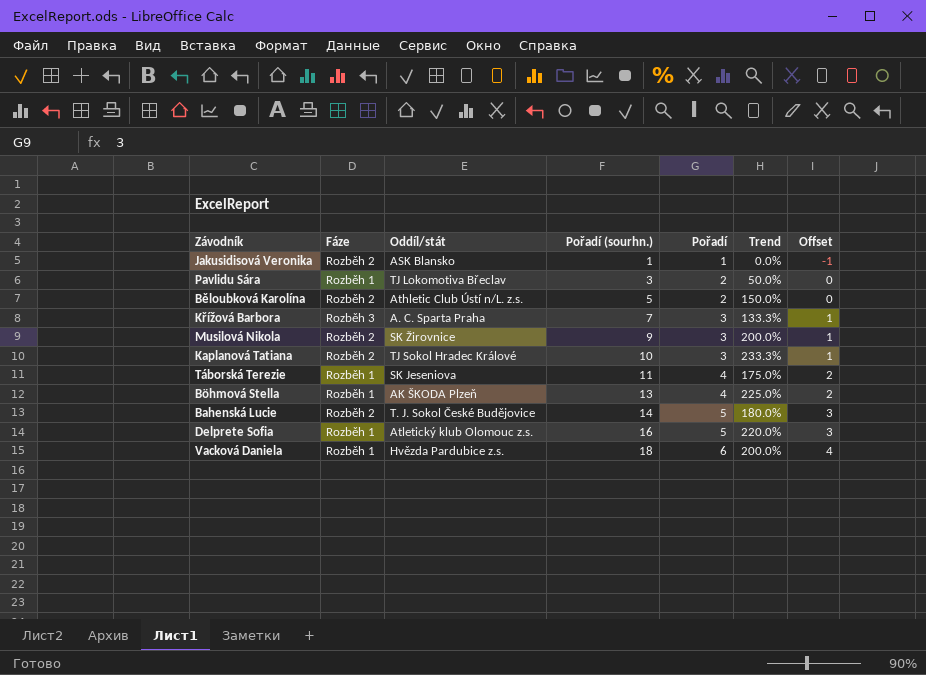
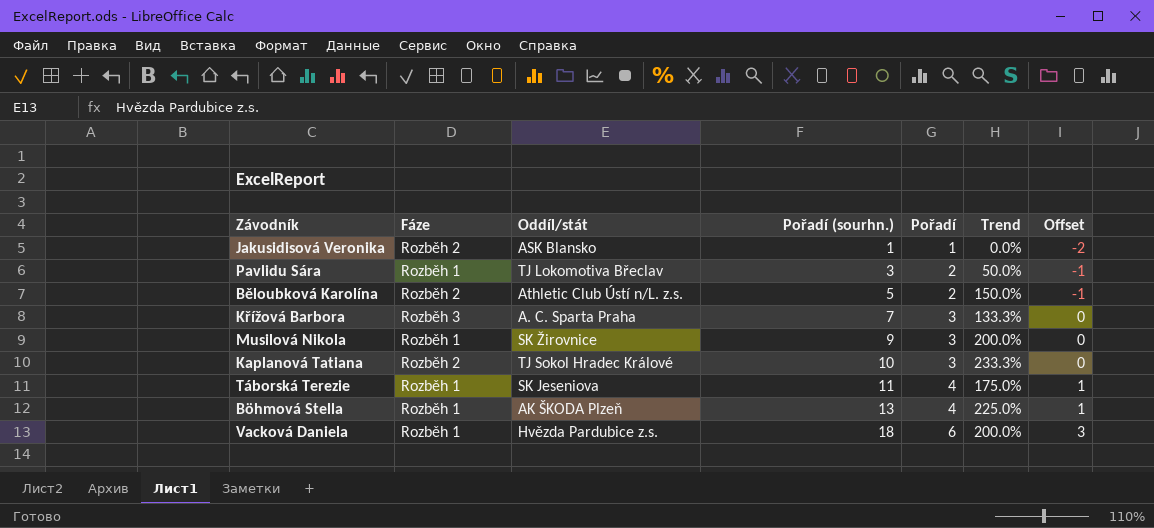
column Offset | formula: [Pořadí] - 2 -> [Pořadí] - 3
row Bahenská Lucie: Rozběh 2 | T. J. Sokol České Budějovice | 14 | 5 | 180.0% | 3 -> none
row Delprete Sofia: Rozběh 1 | Atletický klub Olomouc z.s. | 16 | 5 | 220.0% | 3 -> none
Musilová Nikola | Fáze: Rozběh 2 -> Rozběh 1

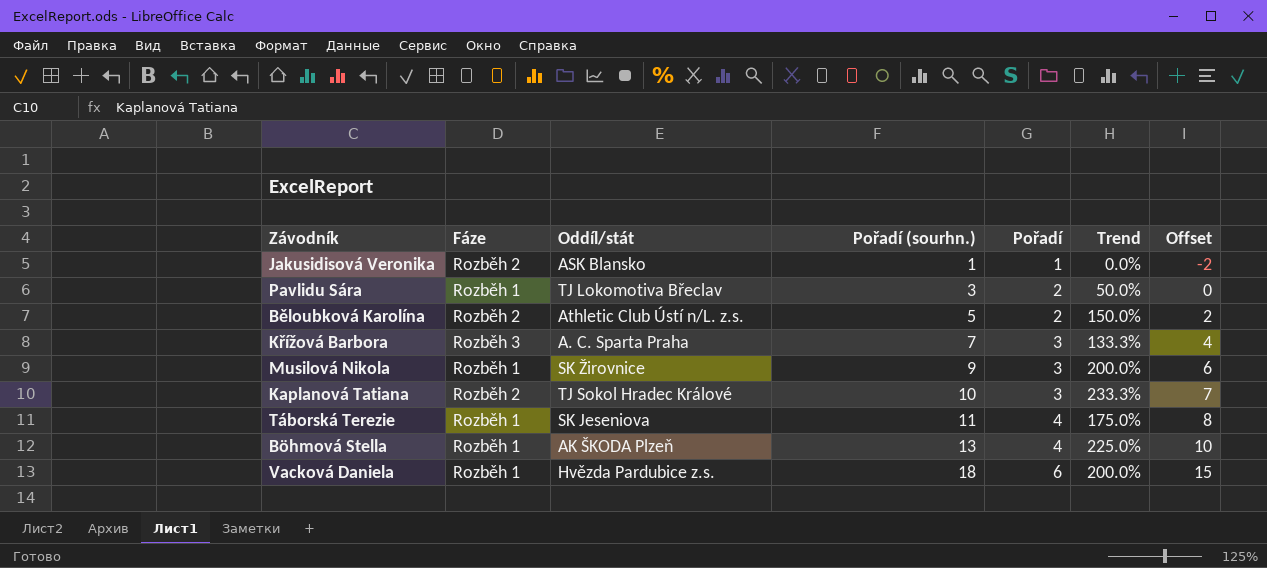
column Offset | formula: [Pořadí] - 3 -> [Pořadí (sourhn.)] - 3

